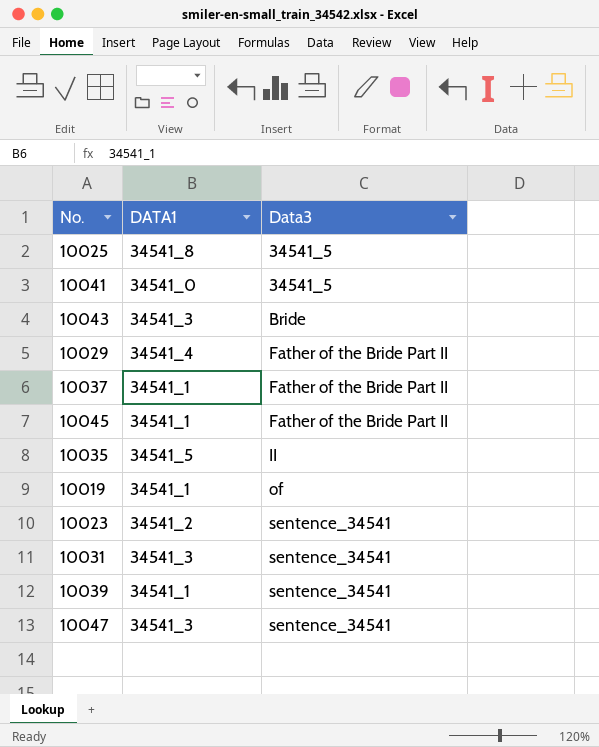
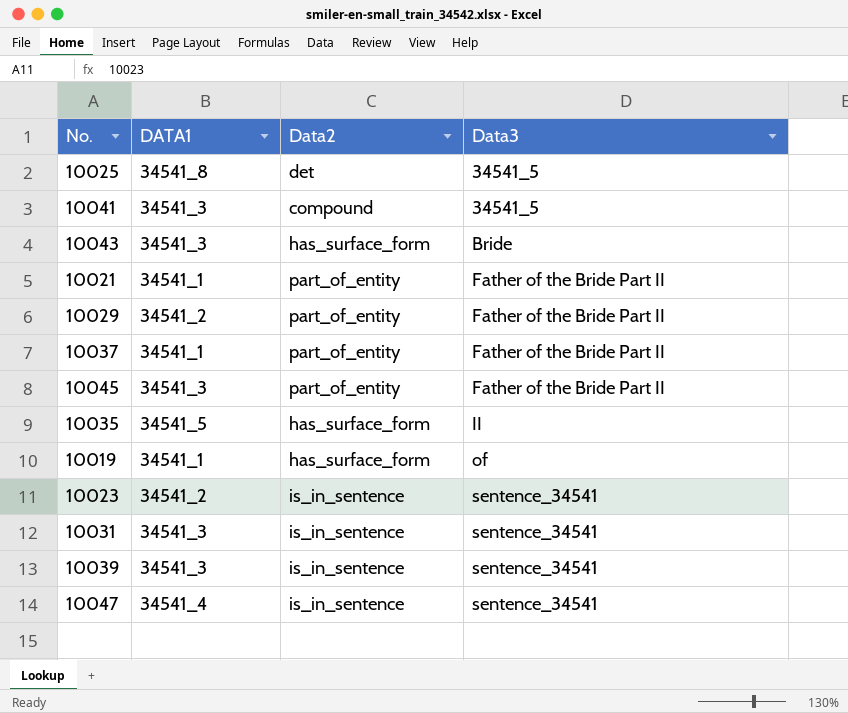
column Data2 | position: none -> 3
10041 | DATA1: 34541_0 -> 34541_3
row 10021: none -> 34541_1 | part_of_entity | Father of the Bride Part II
10029 | DATA1: 34541_4 -> 34541_2
10045 | DATA1: 34541_1 -> 34541_3
10039 | DATA1: 34541_1 -> 34541_3
10047 | DATA1: 34541_3 -> 34541_4

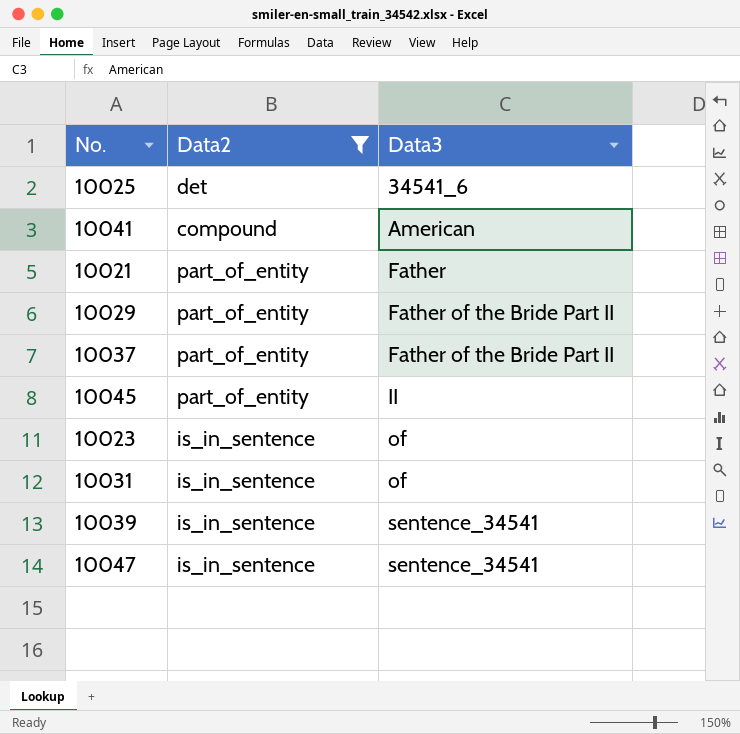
filter: none -> Data2 != has_surface_form
column DATA1 | position: 2 -> none
10025 | Data3: 34541_5 -> 34541_6
10041 | Data3: 34541_5 -> American
10021 | Data3: Father of the Bride Part II -> Father
10045 | Data3: Father of the Bride Part II -> II
10023 | Data3: sentence_34541 -> of
10031 | Data3: sentence_34541 -> of

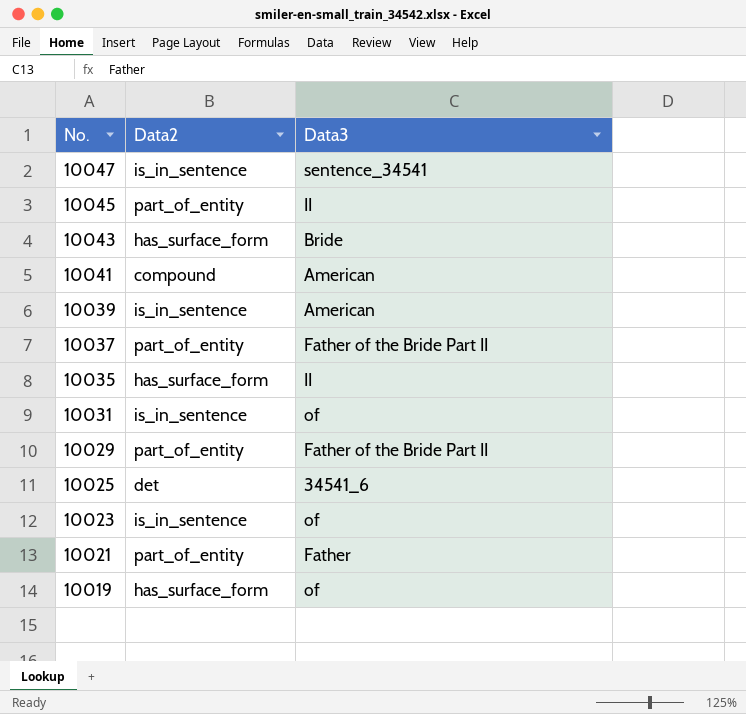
filter: Data2 != has_surface_form -> none
row order: Data3 ascending -> No. descending
10039 | Data3: sentence_34541 -> American

